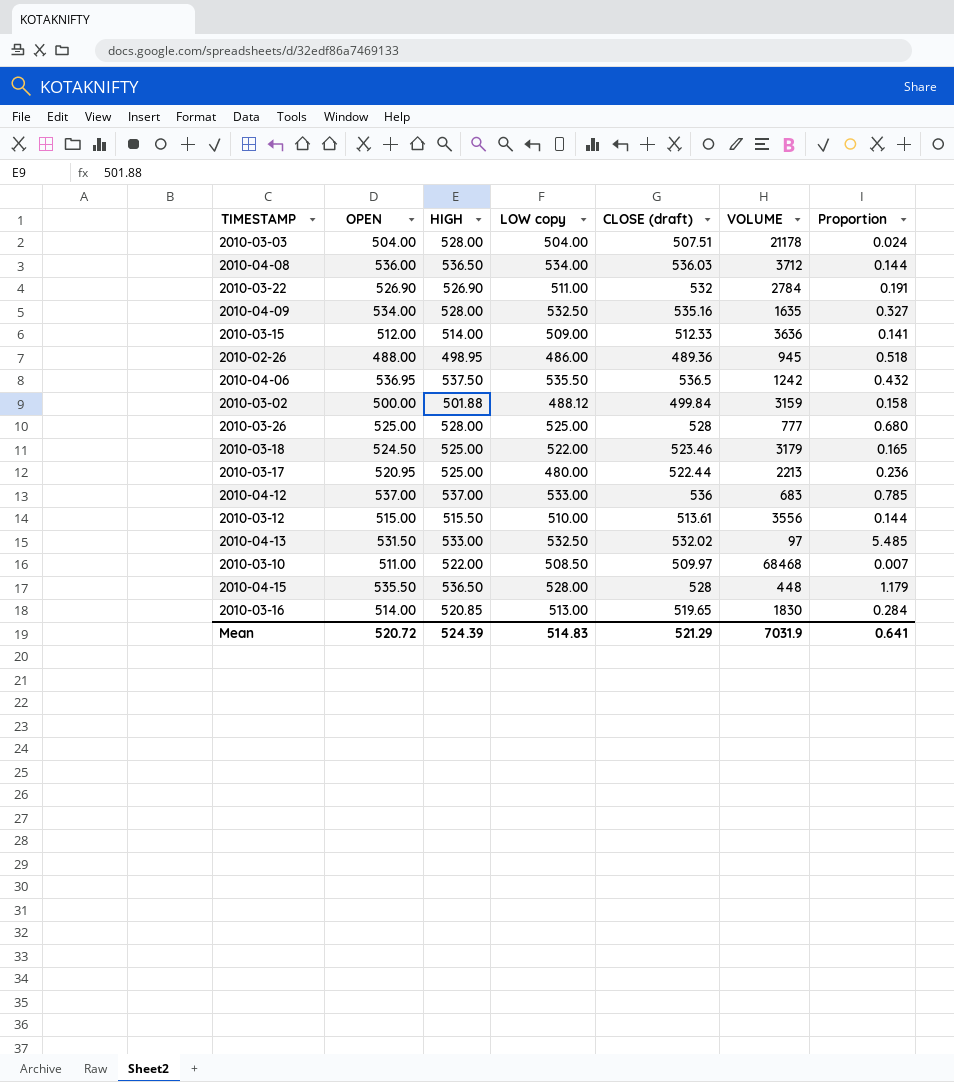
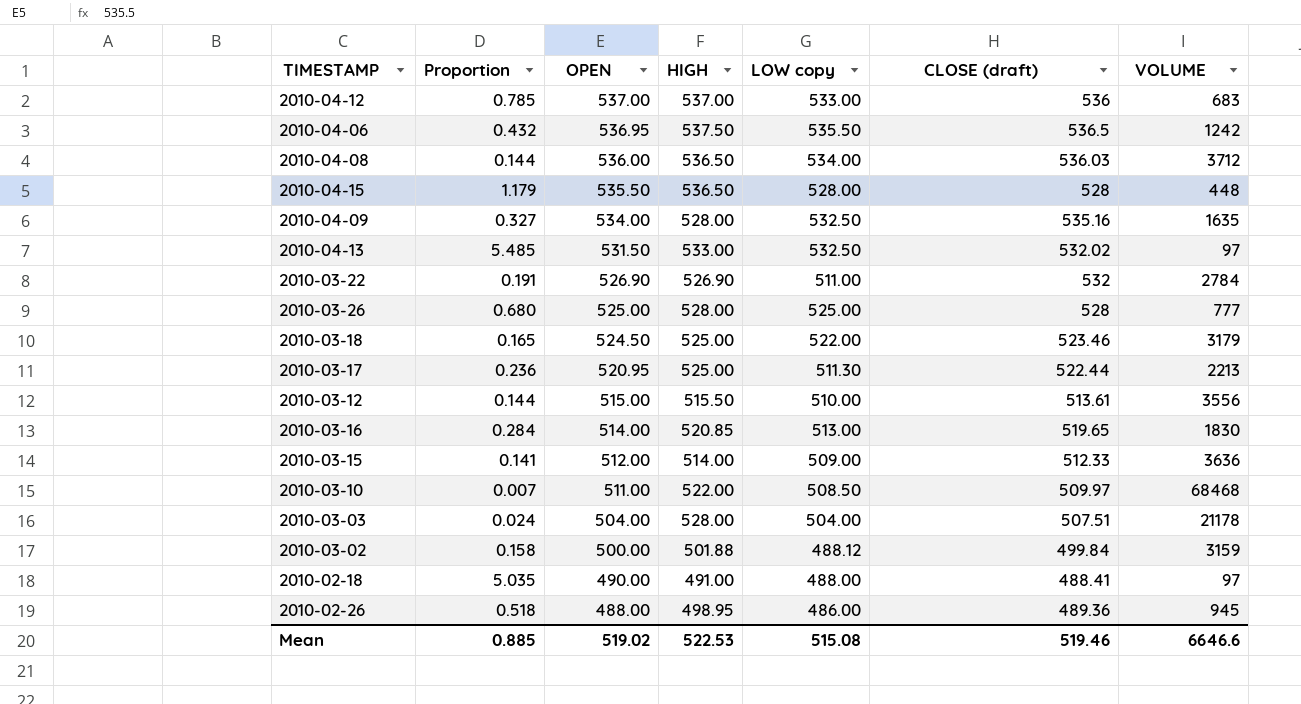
row order: none -> OPEN descending
column Proportion | position: 7 -> 2
2010-03-17 | LOW copy: 480.00 -> 511.30
row 2010-02-18: none -> 5.035 | 490.00 | 491.00 | 488.00 | 488.41 | 97
Mean | Proportion: 0.641 -> 0.885
Mean | OPEN: 520.72 -> 519.02
Mean | HIGH: 524.39 -> 522.53
Mean | LOW copy: 514.83 -> 515.08
Mean | CLOSE (draft): 521.29 -> 519.46
Mean | VOLUME: 7031.9 -> 6646.6

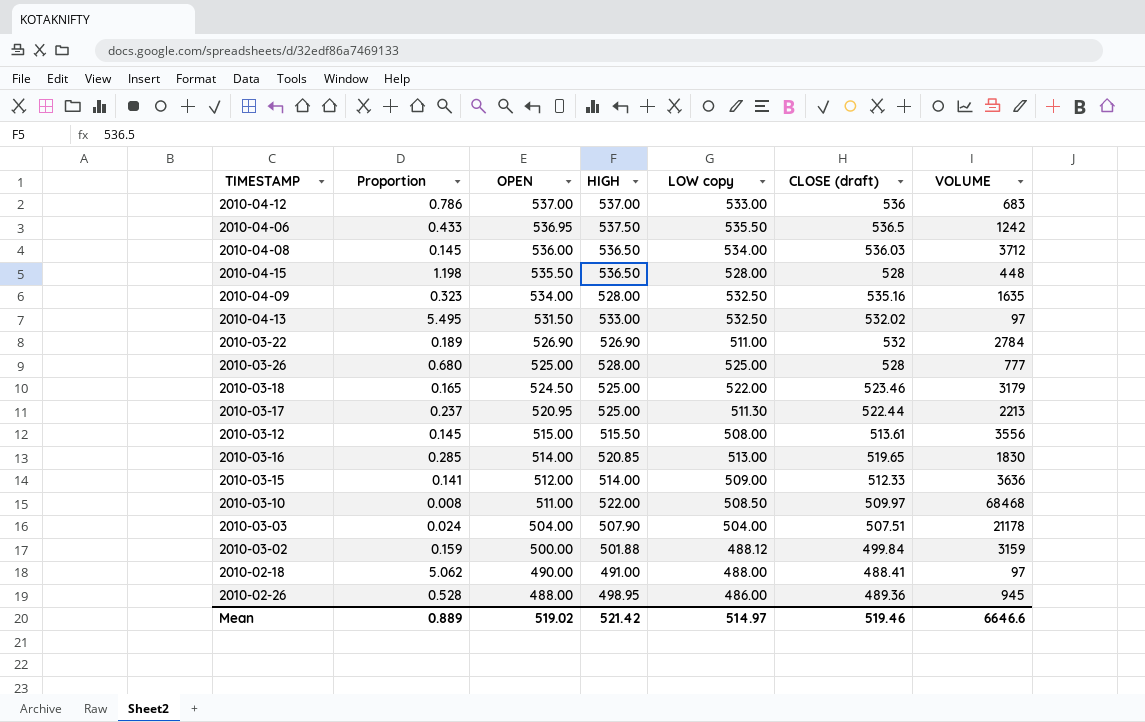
column Proportion | formula: [CLOSE (draft)] / [VOLUME] -> [HIGH] / [VOLUME]
2010-03-12 | LOW copy: 510.00 -> 508.00
2010-03-03 | HIGH: 528.00 -> 507.90
Mean | Proportion: 0.885 -> 0.889
Mean | HIGH: 522.53 -> 521.42
Mean | LOW copy: 515.08 -> 514.97

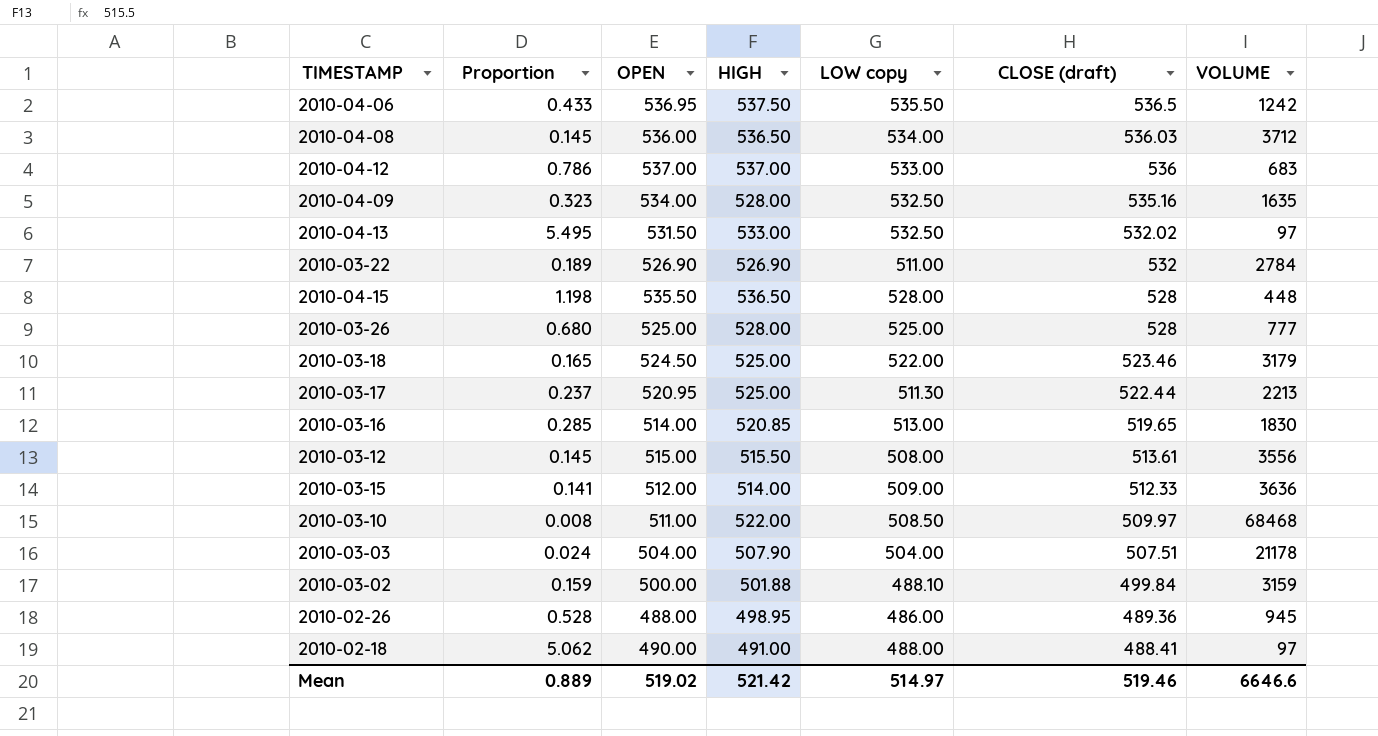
row order: OPEN descending -> CLOSE (draft) descending
2010-03-02 | LOW copy: 488.12 -> 488.10

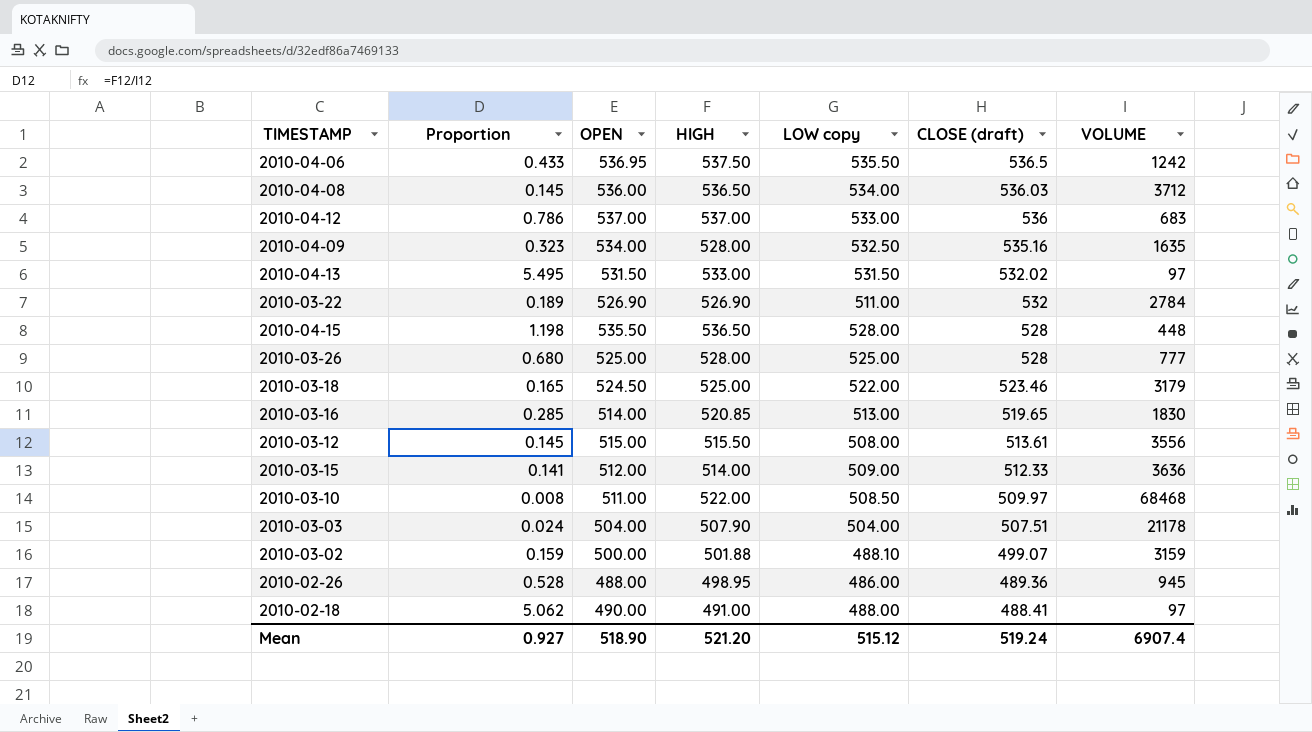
row 2010-03-17: 0.237 | 520.95 | 525.00 | 511.30 | 522.44 | 2213 -> none
2010-04-13 | LOW copy: 532.50 -> 531.50
2010-03-02 | CLOSE (draft): 499.84 -> 499.07
Mean | Proportion: 0.889 -> 0.927
Mean | OPEN: 519.02 -> 518.90
Mean | HIGH: 521.42 -> 521.20
Mean | LOW copy: 514.97 -> 515.12
Mean | CLOSE (draft): 519.46 -> 519.24
Mean | VOLUME: 6646.6 -> 6907.4

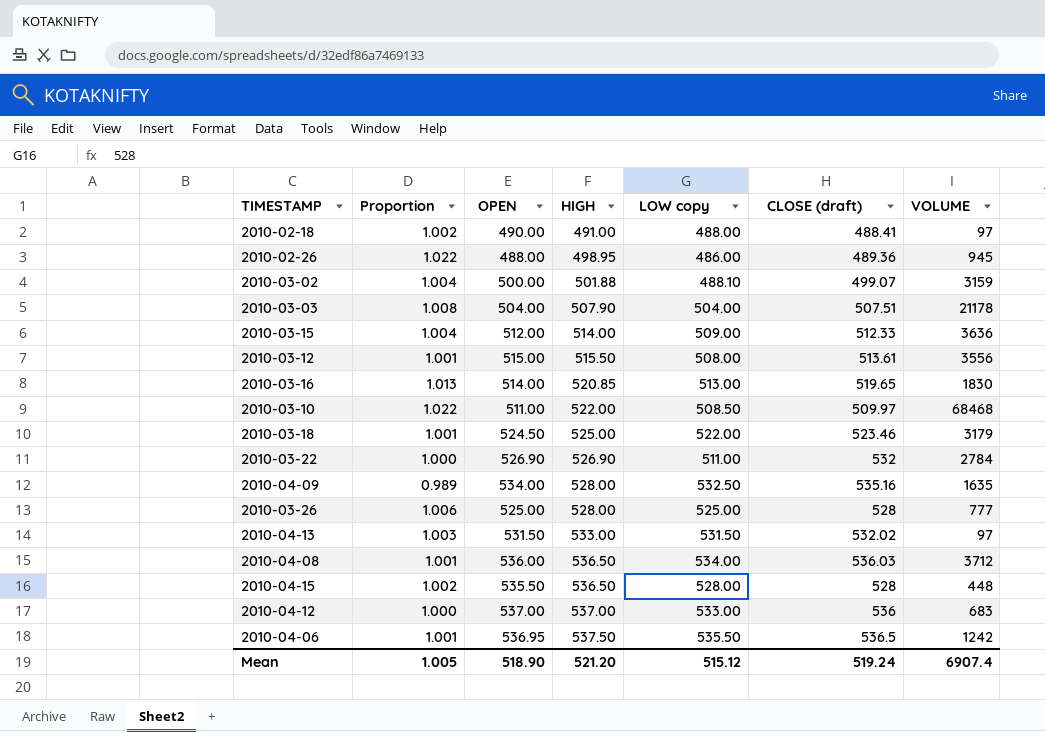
row order: CLOSE (draft) descending -> HIGH ascending
column Proportion | formula: [HIGH] / [VOLUME] -> [HIGH] / [OPEN]
Mean | Proportion: 0.927 -> 1.005

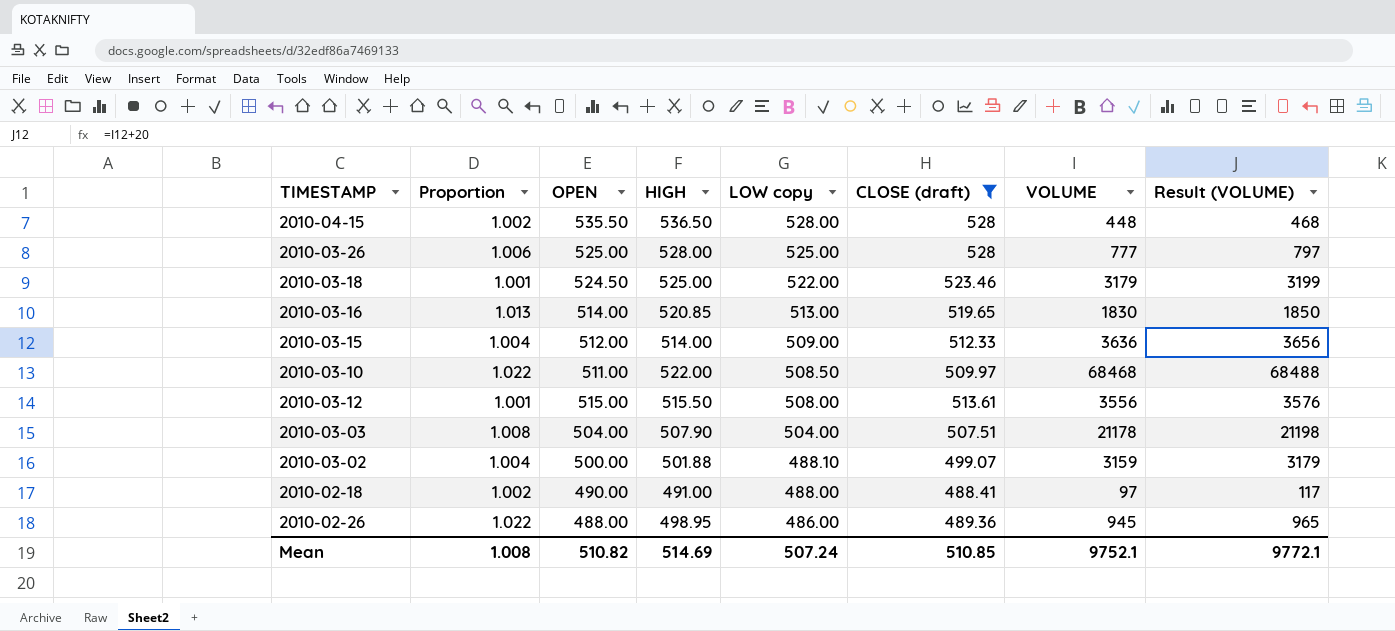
filter: none -> CLOSE (draft) <= 528
row order: HIGH ascending -> LOW copy descending
column Result (VOLUME) | formula: none -> [VOLUME] + 20
Mean | Proportion: 1.005 -> 1.008
Mean | OPEN: 518.90 -> 510.82
Mean | HIGH: 521.20 -> 514.69
Mean | LOW copy: 515.12 -> 507.24
Mean | CLOSE (draft): 519.24 -> 510.85
Mean | VOLUME: 6907.4 -> 9752.1

